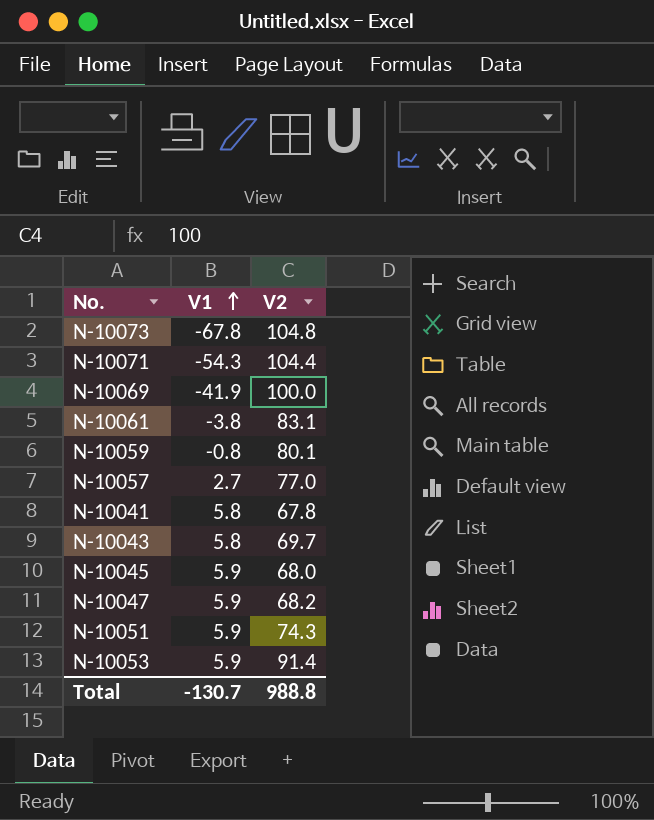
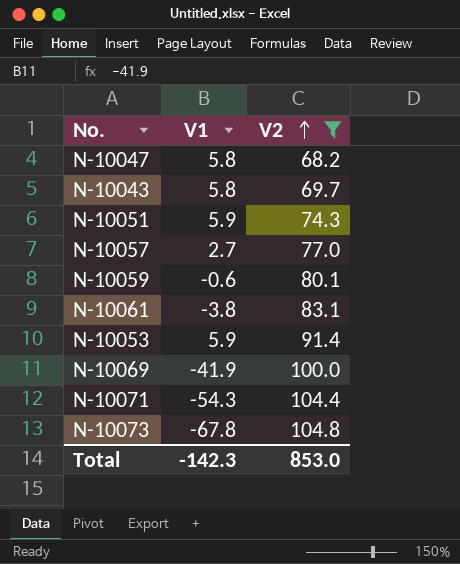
filter: none -> V2 >= 68.2
row order: V1 ascending -> V2 ascending
N-10047 | V1: 5.9 -> 5.8
N-10059 | V1: -0.8 -> -0.6
Total | V1: -130.7 -> -142.3
Total | V2: 988.8 -> 853.0

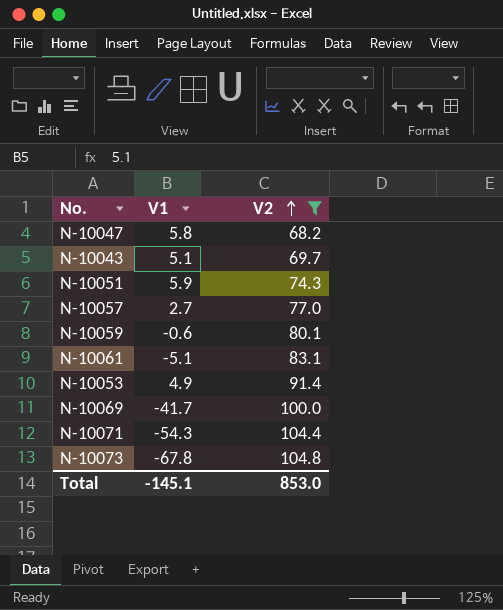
N-10043 | V1: 5.8 -> 5.1
N-10061 | V1: -3.8 -> -5.1
N-10053 | V1: 5.9 -> 4.9
N-10069 | V1: -41.9 -> -41.7
Total | V1: -142.3 -> -145.1

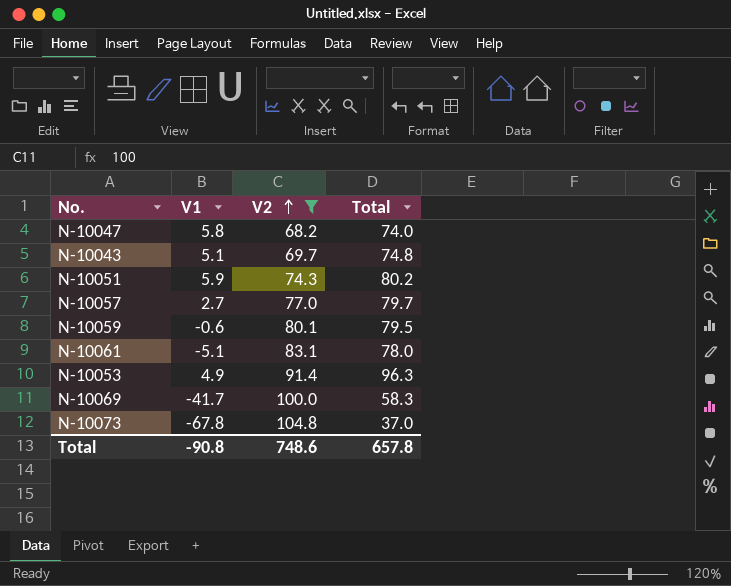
column Total | formula: none -> [V1] + [V2]
row N-10071: -54.3 | 104.4 -> none
Total | V1: -145.1 -> -90.8
Total | V2: 853.0 -> 748.6

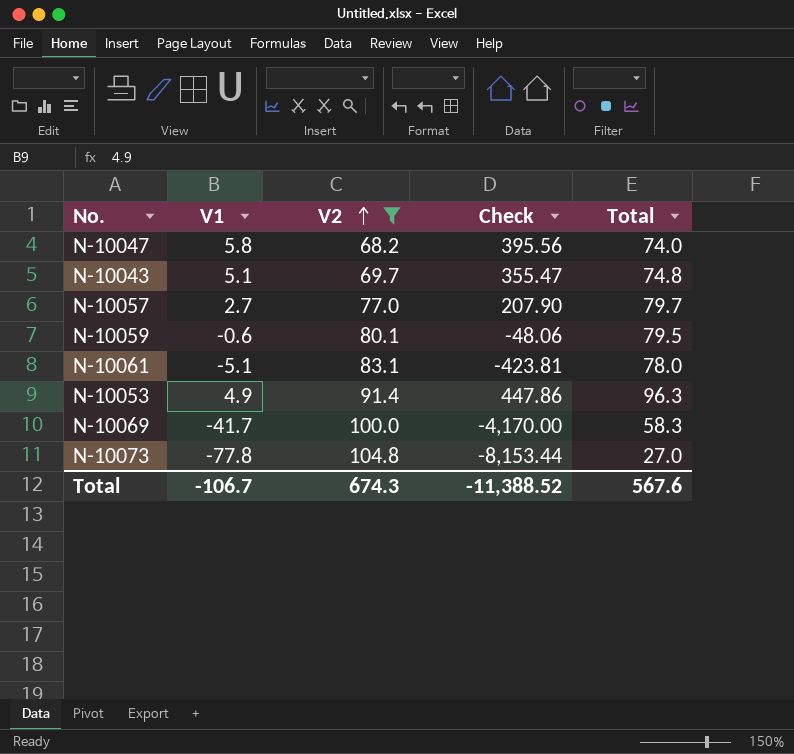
column Check | formula: none -> [V1] * [V2]
row N-10051: 5.9 | 74.3 | 80.2 -> none
N-10073 | V1: -67.8 -> -77.8
N-10073 | Total: 37.0 -> 27.0
Total | V1: -90.8 -> -106.7
Total | V2: 748.6 -> 674.3
Total | Total: 657.8 -> 567.6

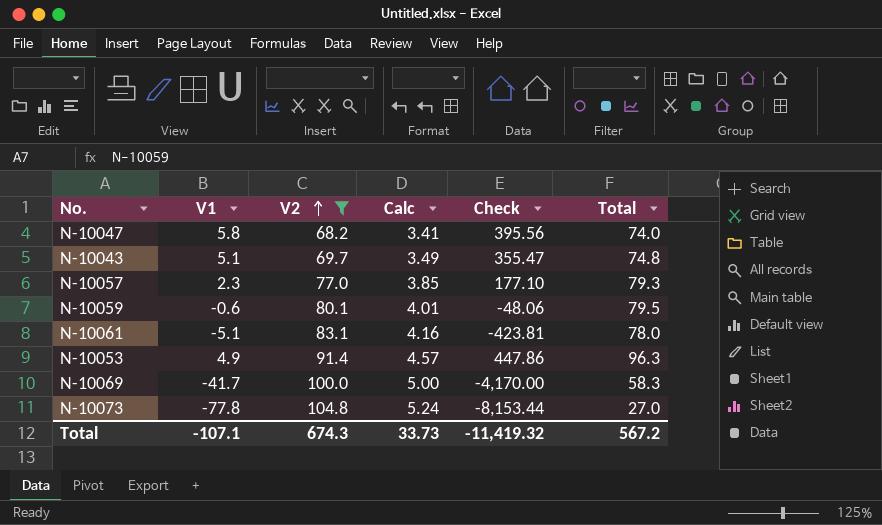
column Calc | formula: none -> [V2] * 0.05
N-10057 | V1: 2.7 -> 2.3
N-10057 | Check: 207.90 -> 177.10
N-10057 | Total: 79.7 -> 79.3
Total | V1: -106.7 -> -107.1
Total | Check: -11,388.52 -> -11,419.32
Total | Total: 567.6 -> 567.2

